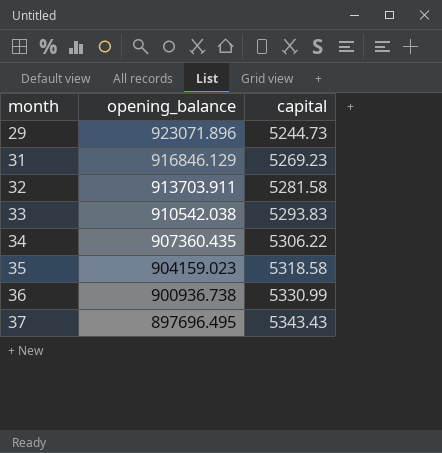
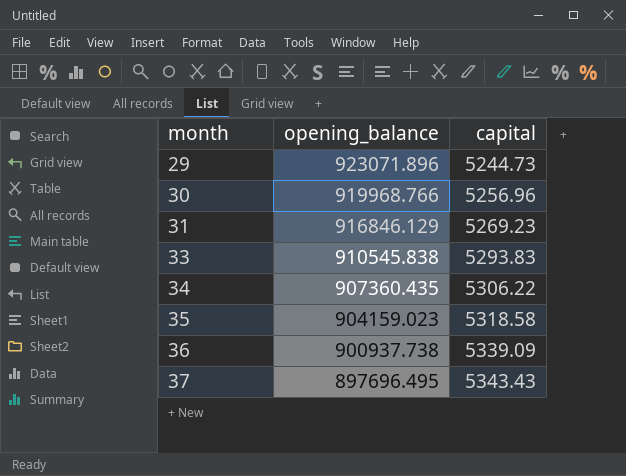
row 32: 913703.911 | 5281.58 -> none
row 30: none -> 919968.766 | 5256.96
33 | opening_balance: 910542.038 -> 910545.838
36 | opening_balance: 900936.738 -> 900937.738
36 | capital: 5330.99 -> 5339.09

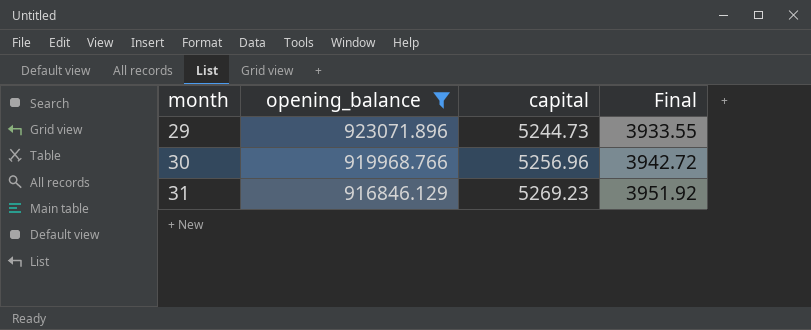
filter: none -> opening_balance >= 916846.129
column Final | formula: none -> [capital] * 0.75

